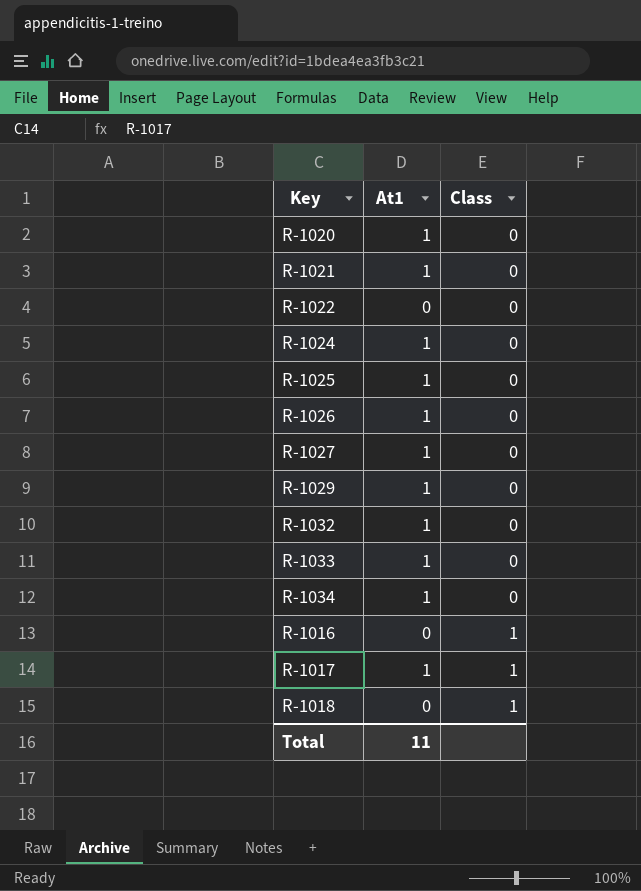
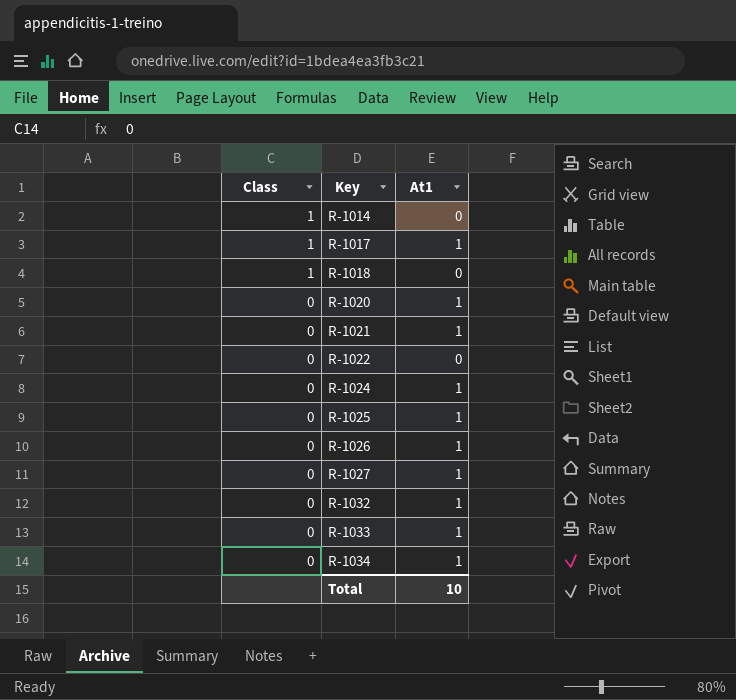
row order: Class ascending -> Class descending
column Class | position: 3 -> 1
row R-1029: 1 | 0 -> none
row R-1016: 0 | 1 -> none
row R-1014: none -> 1 | 0
Total | At1: 11 -> 10

